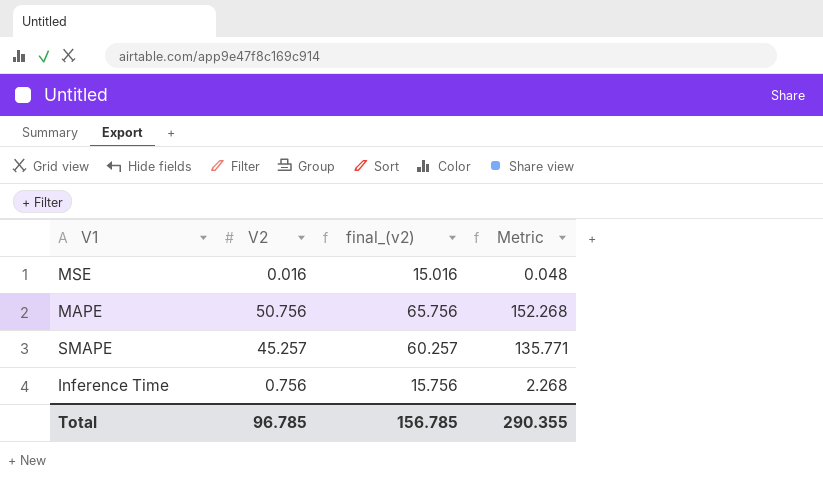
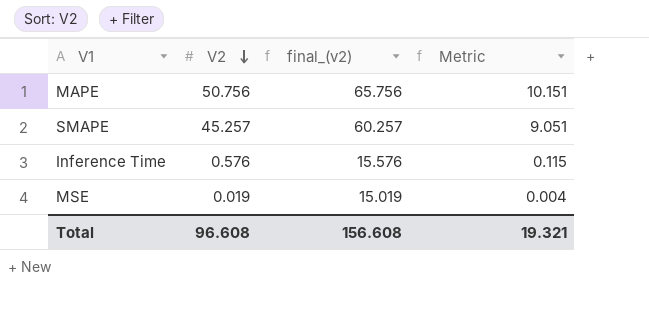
row order: none -> V2 descending
column Metric | formula: [V2] * 3 -> [V2] * 0.2
Inference Time | V2: 0.756 -> 0.576
Inference Time | final_(v2): 15.756 -> 15.576
MSE | V2: 0.016 -> 0.019
MSE | final_(v2): 15.016 -> 15.019
Total | V2: 96.785 -> 96.608
Total | final_(v2): 156.785 -> 156.608
Total | Metric: 290.355 -> 19.321

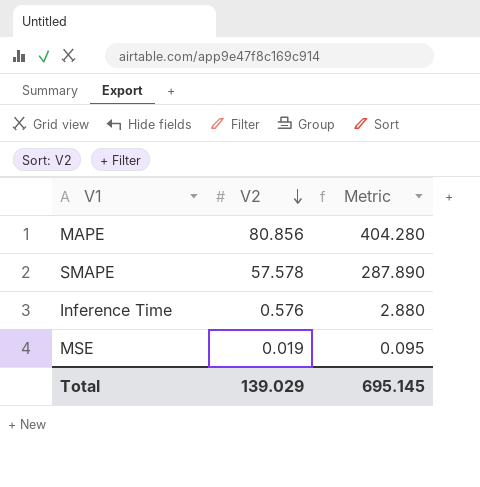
column final_(v2) | formula: [V2] + 15 -> none
column Metric | formula: [V2] * 0.2 -> [V2] * 5
MAPE | V2: 50.756 -> 80.856
SMAPE | V2: 45.257 -> 57.578
Total | V2: 96.608 -> 139.029
Total | Metric: 19.321 -> 695.145

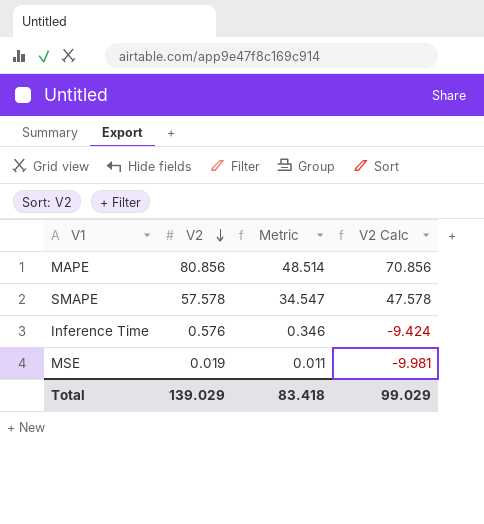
column Metric | formula: [V2] * 5 -> [V2] * 0.6
column V2 Calc | formula: none -> [V2] - 10
Total | Metric: 695.145 -> 83.418

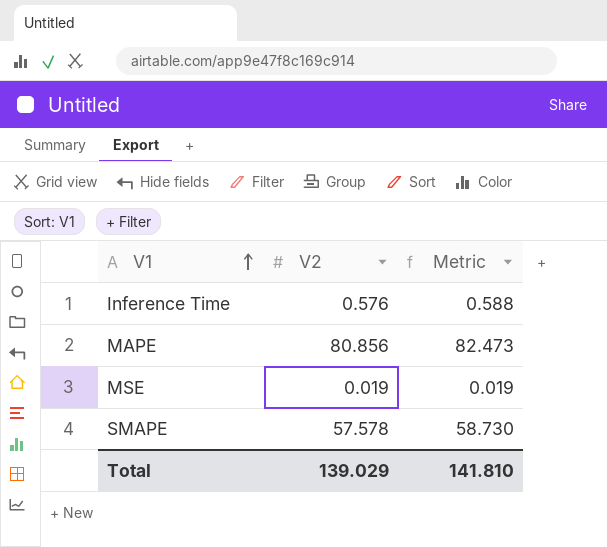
row order: V2 descending -> V1 ascending
column V2 Calc | formula: [V2] - 10 -> none
column Metric | formula: [V2] * 0.6 -> [V2] * 1.02
Total | Metric: 83.418 -> 141.810

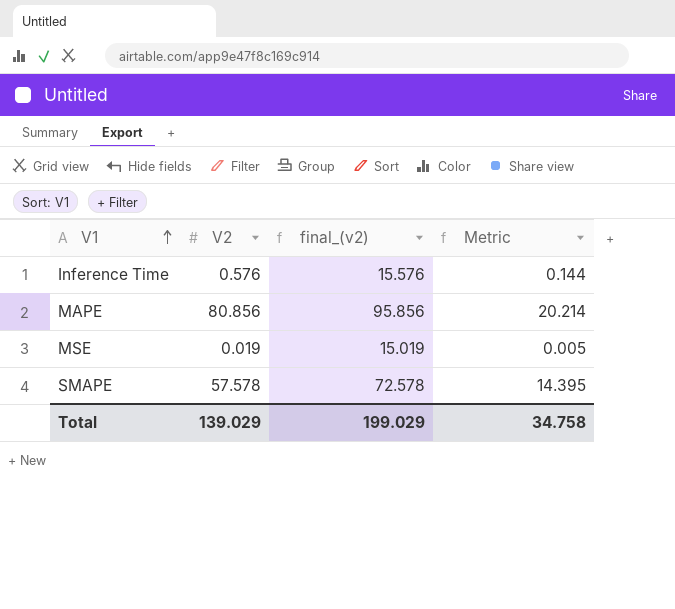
column final_(v2) | formula: none -> [V2] + 15
column Metric | formula: [V2] * 1.02 -> [V2] * 0.25
Total | Metric: 141.810 -> 34.758

